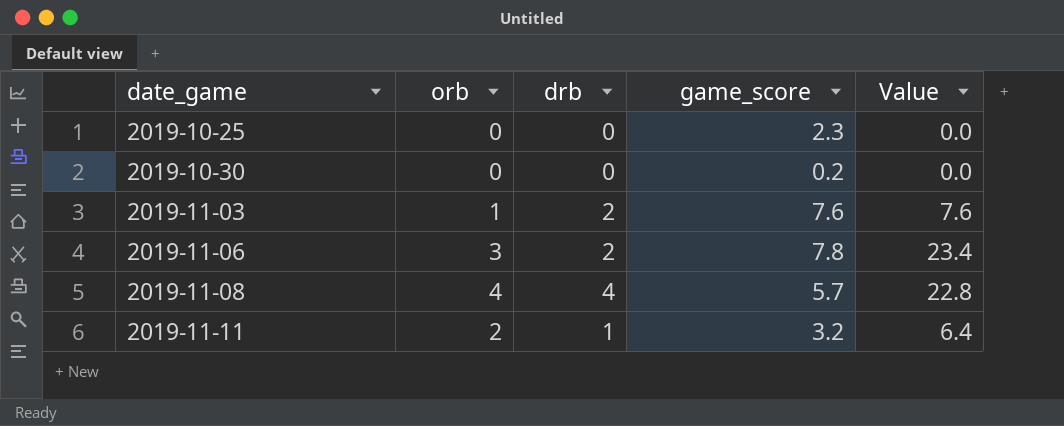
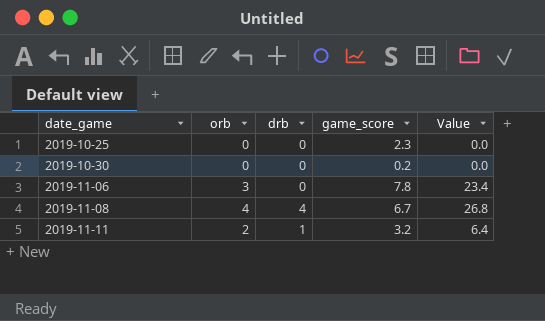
row 2019-11-03: 1 | 2 | 7.6 | 7.6 -> none
2019-11-06 | drb: 2 -> 0
2019-11-08 | game_score: 5.7 -> 6.7
2019-11-08 | Value: 22.8 -> 26.8

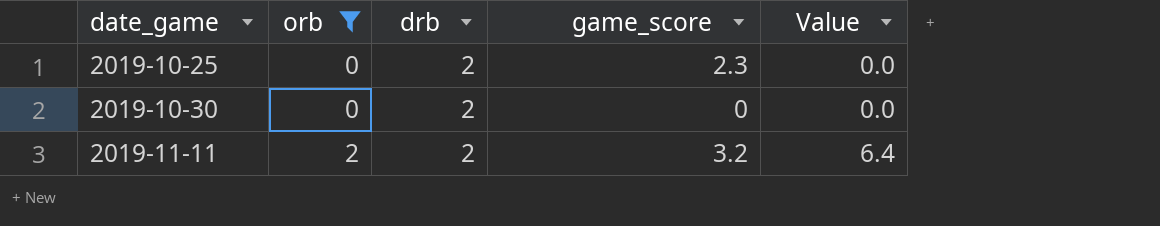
filter: none -> orb <= 2
2019-10-25 | drb: 0 -> 2
2019-10-30 | drb: 0 -> 2
2019-10-30 | game_score: 0.2 -> 0
2019-11-11 | drb: 1 -> 2

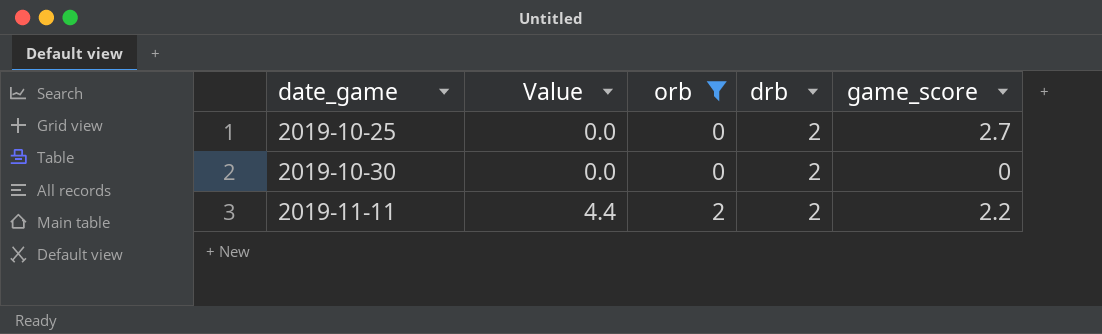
column Value | position: 5 -> 2
2019-10-25 | game_score: 2.3 -> 2.7
2019-11-11 | Value: 6.4 -> 4.4
2019-11-11 | game_score: 3.2 -> 2.2

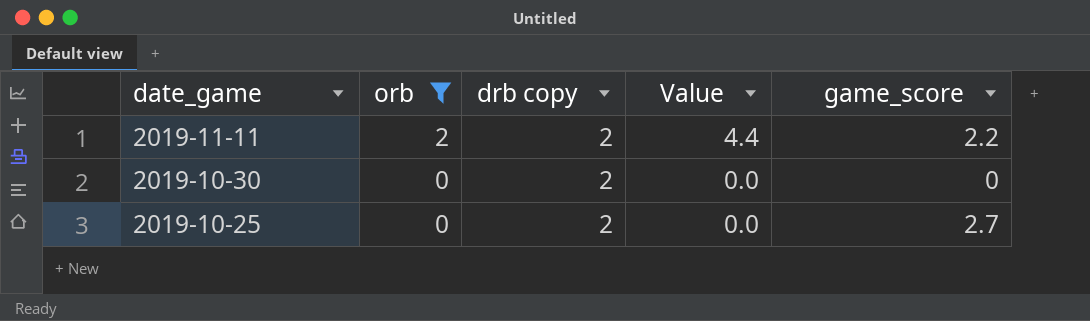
row order: date_game ascending -> date_game descending
column name: drb -> drb copy
column Value | position: 2 -> 4

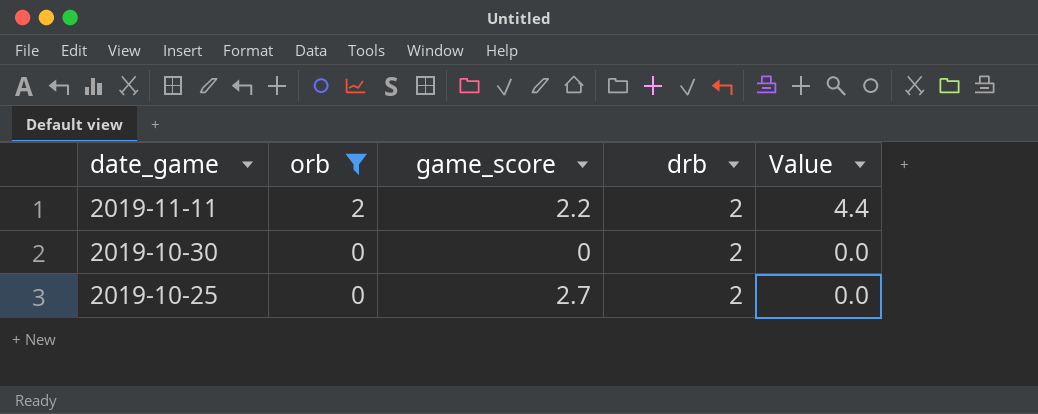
column game_score | position: 5 -> 3
column name: drb copy -> drb

